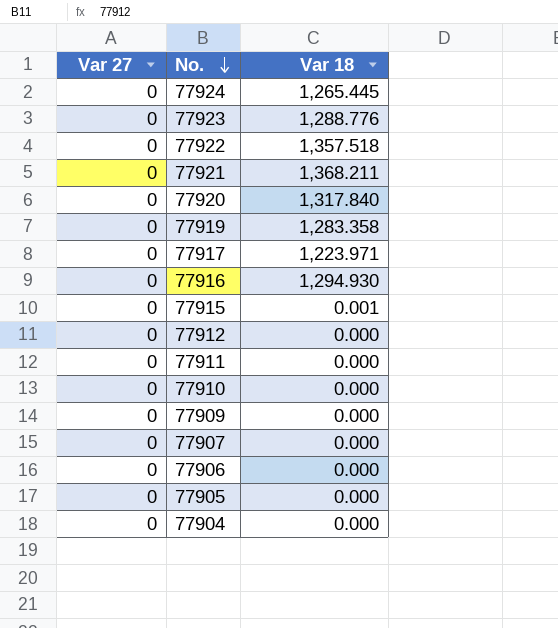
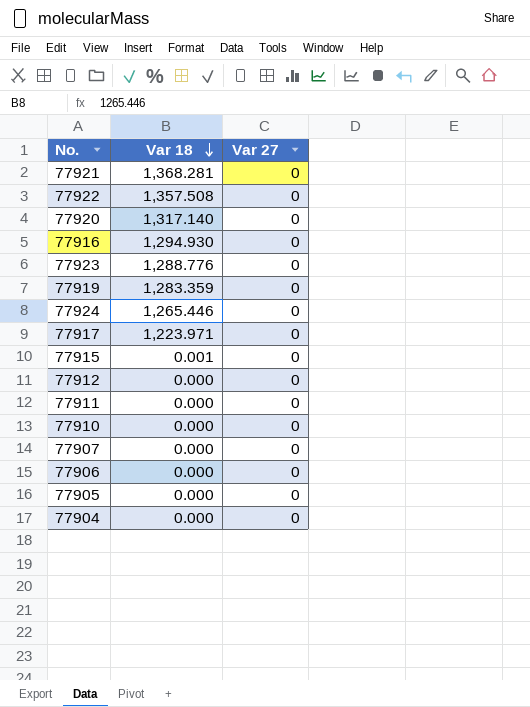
row order: No. descending -> Var 18 descending
column Var 27 | position: 1 -> 3
row 77909: 0 | 0.000 -> none
77921 | Var 18: 1,368.211 -> 1,368.281
77922 | Var 18: 1,357.518 -> 1,357.508
77920 | Var 18: 1,317.840 -> 1,317.140
77919 | Var 18: 1,283.358 -> 1,283.359
77924 | Var 18: 1,265.445 -> 1,265.446

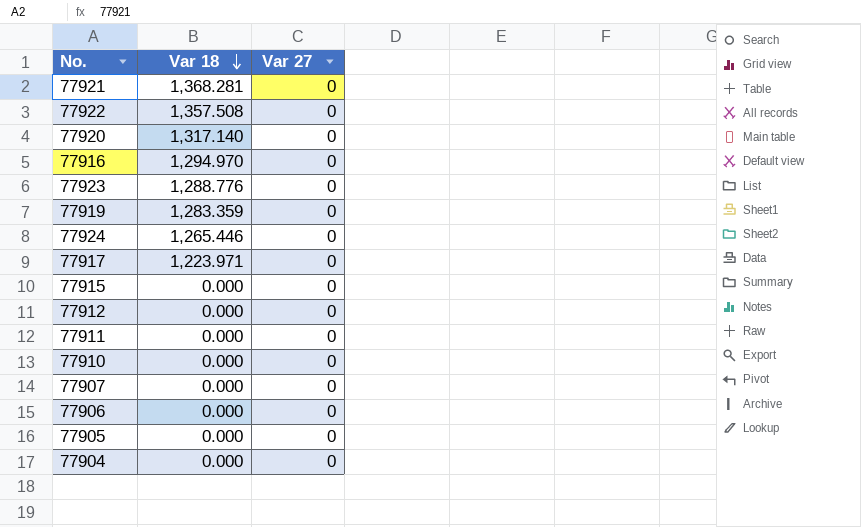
77916 | Var 18: 1,294.930 -> 1,294.970
77915 | Var 18: 0.001 -> 0.000

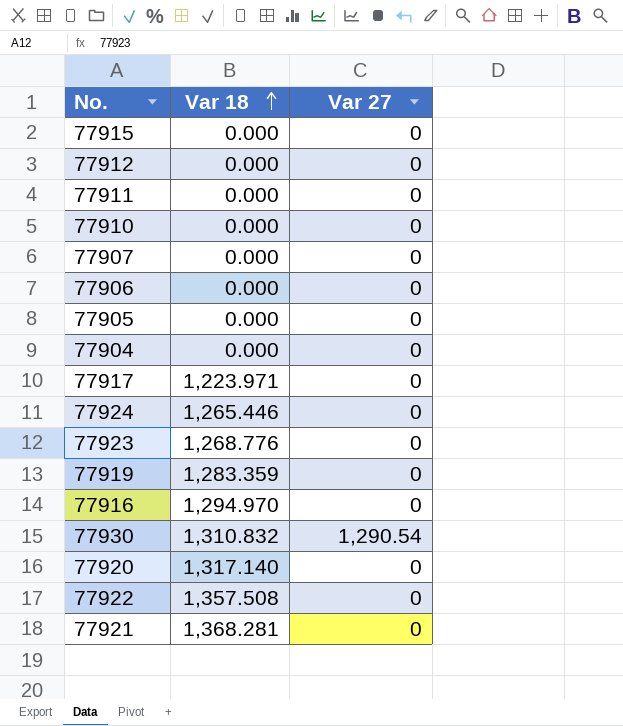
row order: Var 18 descending -> Var 18 ascending
77923 | Var 18: 1,288.776 -> 1,268.776
row 77930: none -> 1,310.832 | 1,290.54

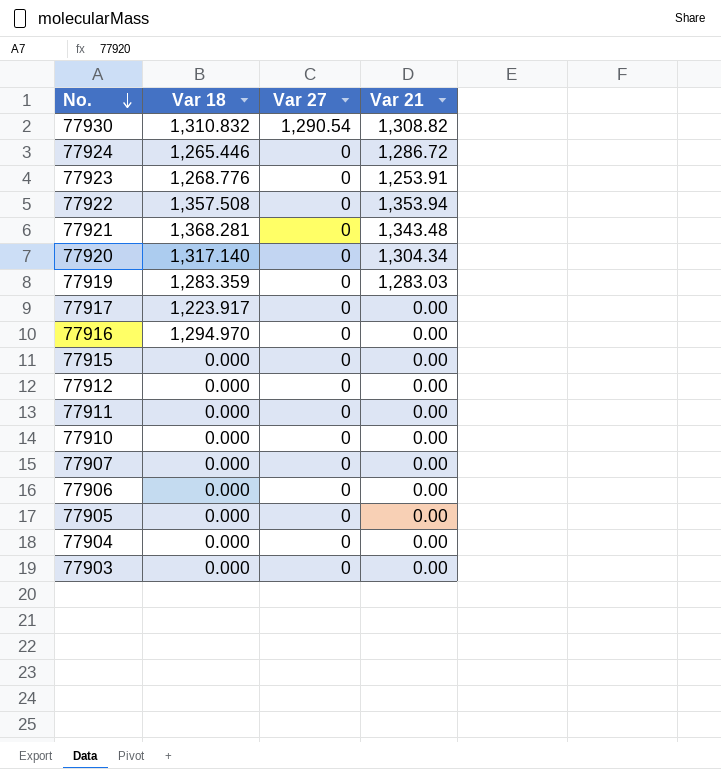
row order: Var 18 ascending -> No. descending
column Var 21 | position: none -> 4
77917 | Var 18: 1,223.971 -> 1,223.917
row 77903: none -> 0.000 | 0 | 0.00

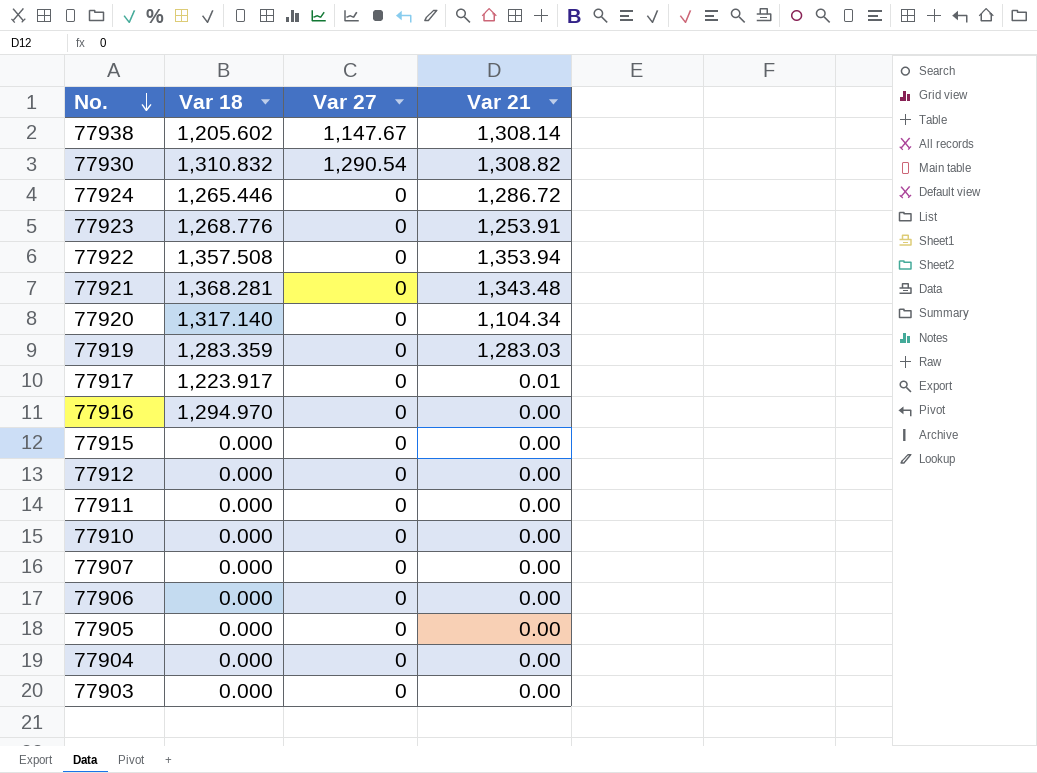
row 77938: none -> 1,205.602 | 1,147.67 | 1,308.14
77920 | Var 21: 1,304.34 -> 1,104.34
77917 | Var 21: 0.00 -> 0.01

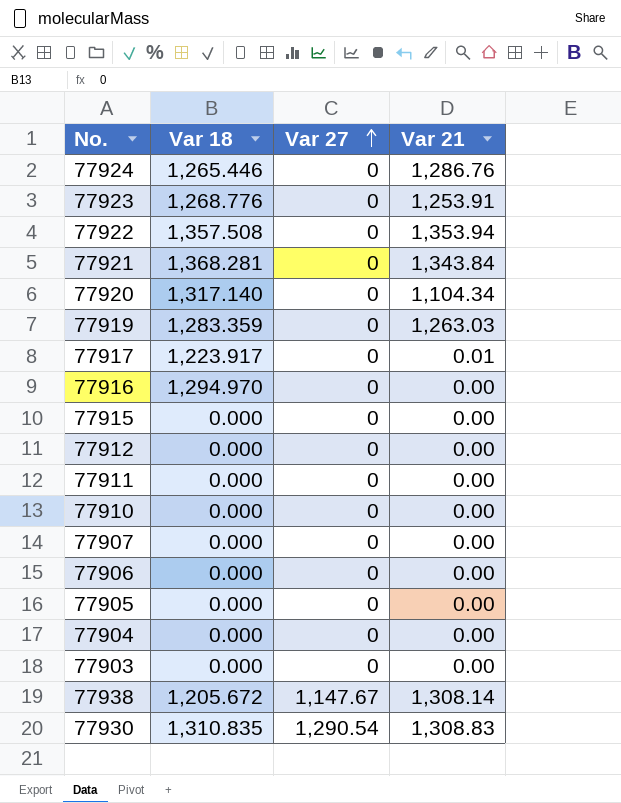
row order: No. descending -> Var 27 ascending
77924 | Var 21: 1,286.72 -> 1,286.76
77921 | Var 21: 1,343.48 -> 1,343.84
77919 | Var 21: 1,283.03 -> 1,263.03
77938 | Var 18: 1,205.602 -> 1,205.672
77930 | Var 18: 1,310.832 -> 1,310.835
77930 | Var 21: 1,308.82 -> 1,308.83

